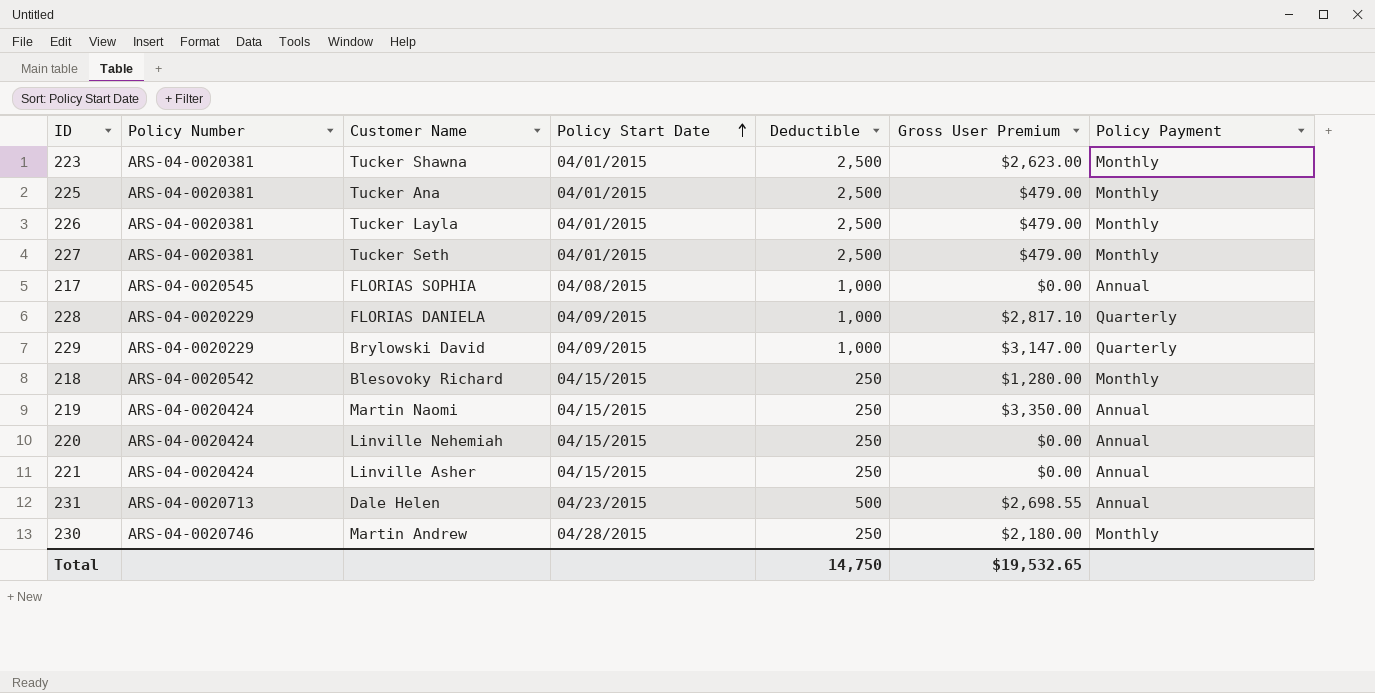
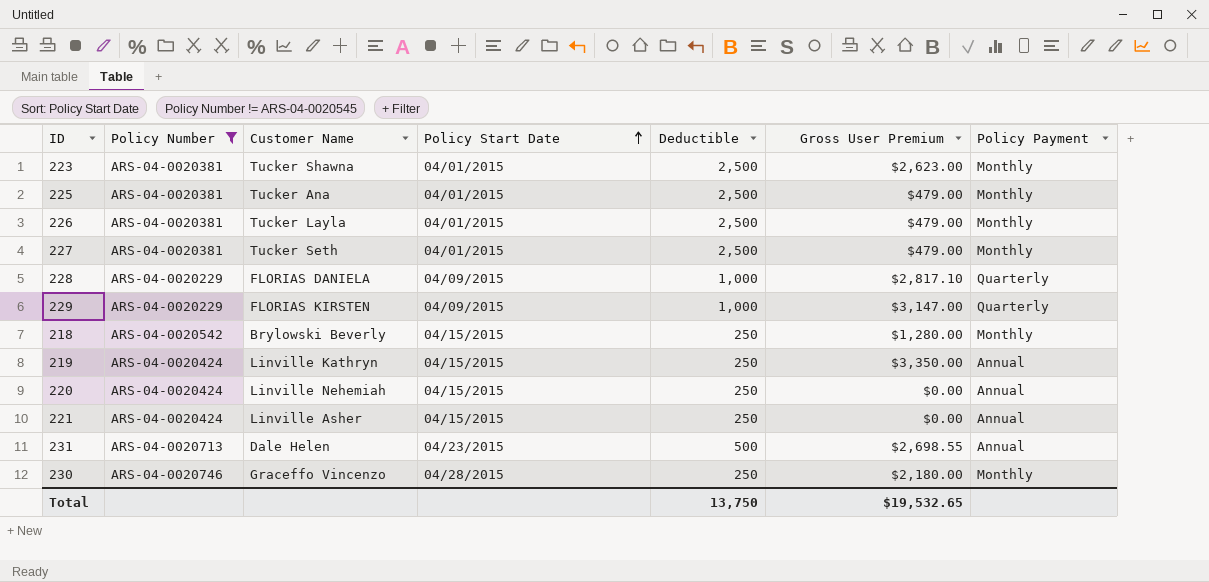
filter: none -> Policy Number != ARS-04-0020545
229 | Customer Name: Brylowski David -> FLORIAS KIRSTEN
218 | Customer Name: Blesovoky Richard -> Brylowski Beverly
219 | Customer Name: Martin Naomi -> Linville Kathryn
230 | Customer Name: Martin Andrew -> Graceffo Vincenzo
Total | Deductible: 14,750 -> 13,750

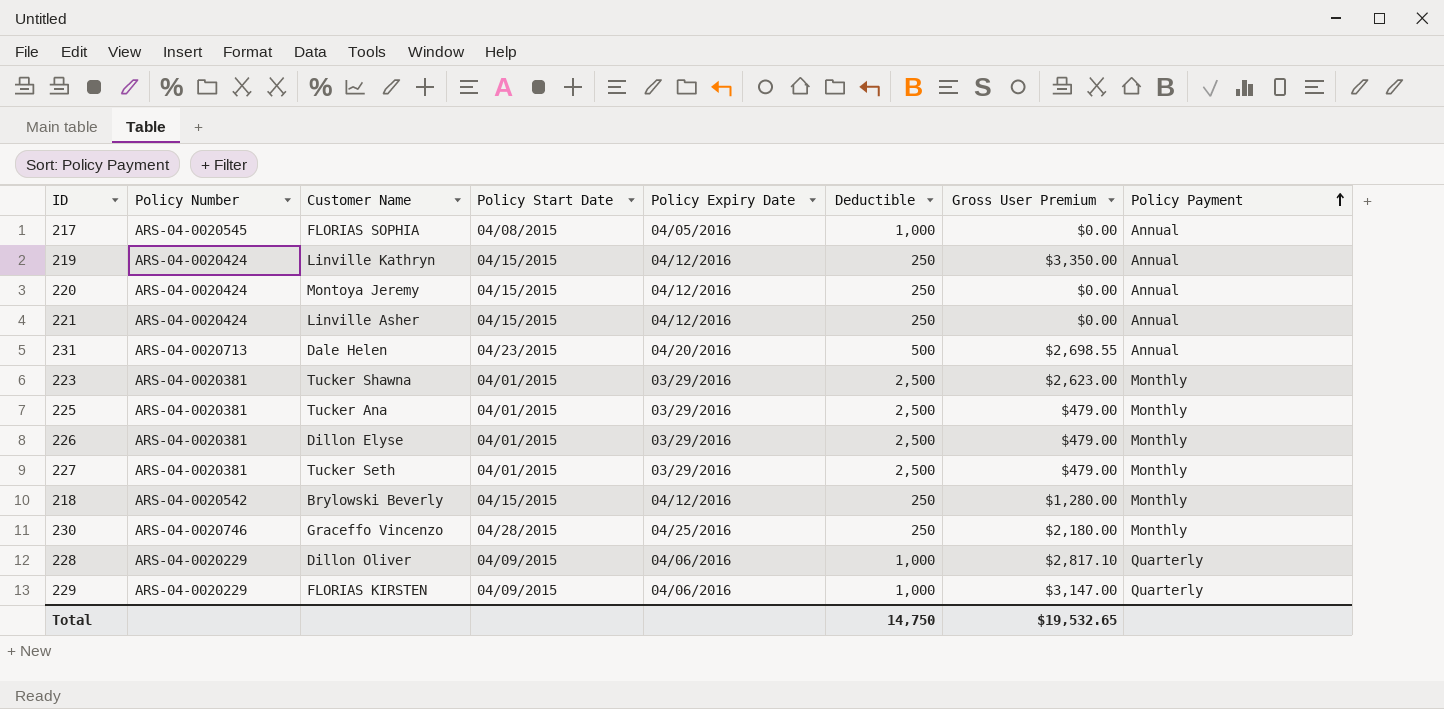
filter: Policy Number != ARS-04-0020545 -> none
row order: Policy Start Date ascending -> Policy Payment ascending
column Policy Expiry Date | position: none -> 5
220 | Customer Name: Linville Nehemiah -> Montoya Jeremy
226 | Customer Name: Tucker Layla -> Dillon Elyse
228 | Customer Name: FLORIAS DANIELA -> Dillon Oliver
Total | Deductible: 13,750 -> 14,750

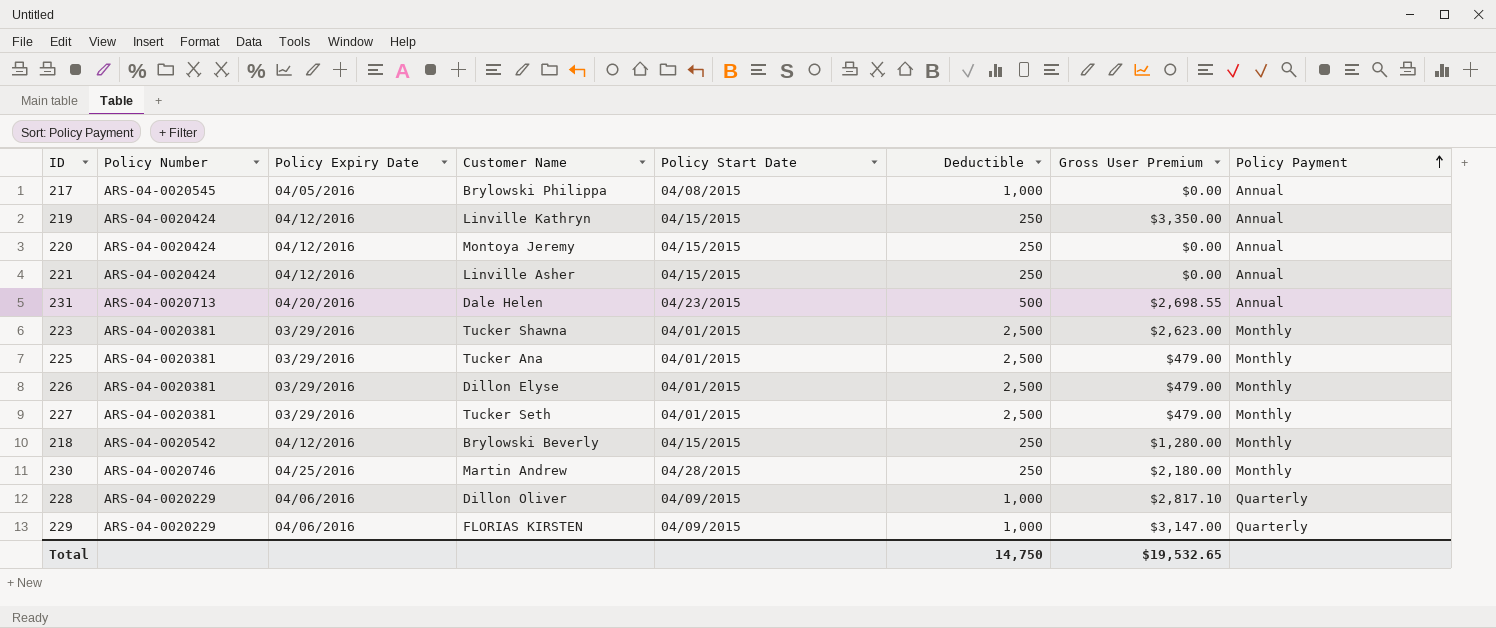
column Policy Expiry Date | position: 5 -> 3
217 | Customer Name: FLORIAS SOPHIA -> Brylowski Philippa
230 | Customer Name: Graceffo Vincenzo -> Martin Andrew

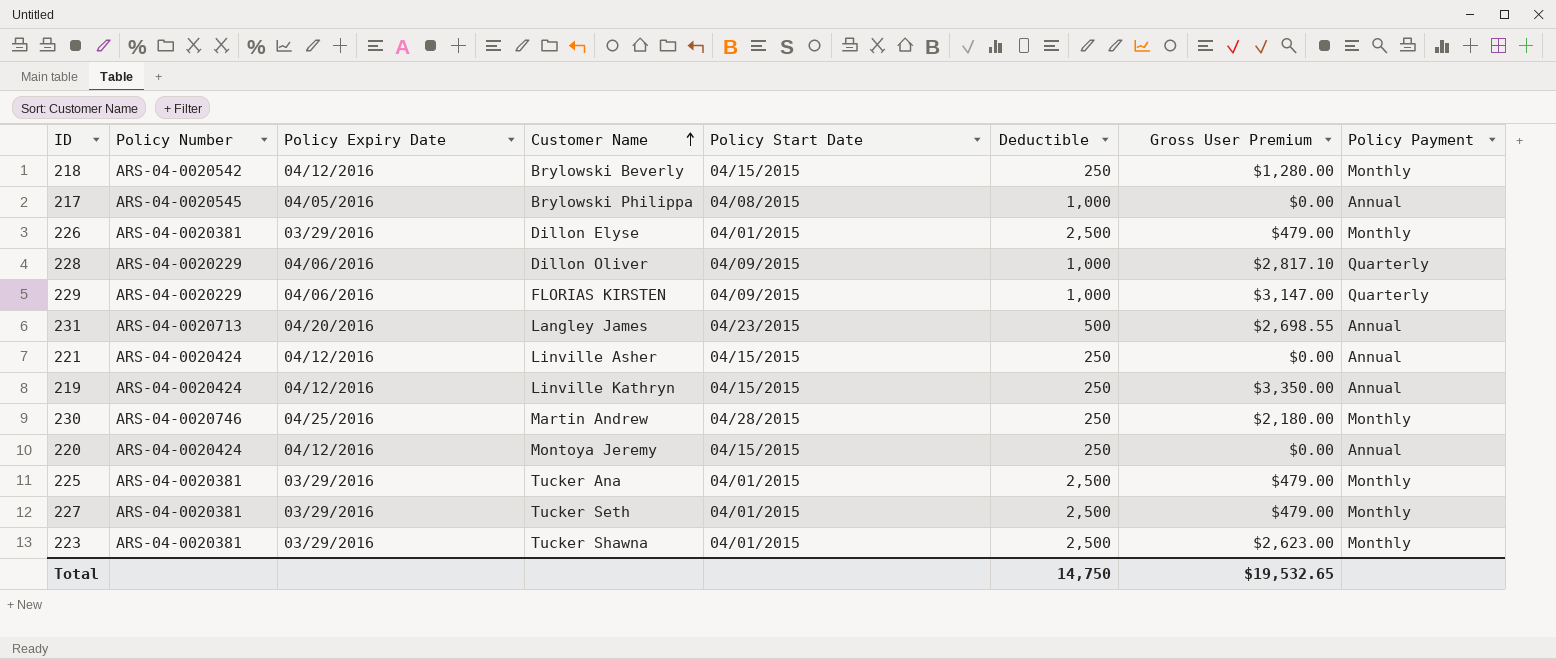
row order: Policy Payment ascending -> Customer Name ascending
231 | Customer Name: Dale Helen -> Langley James

